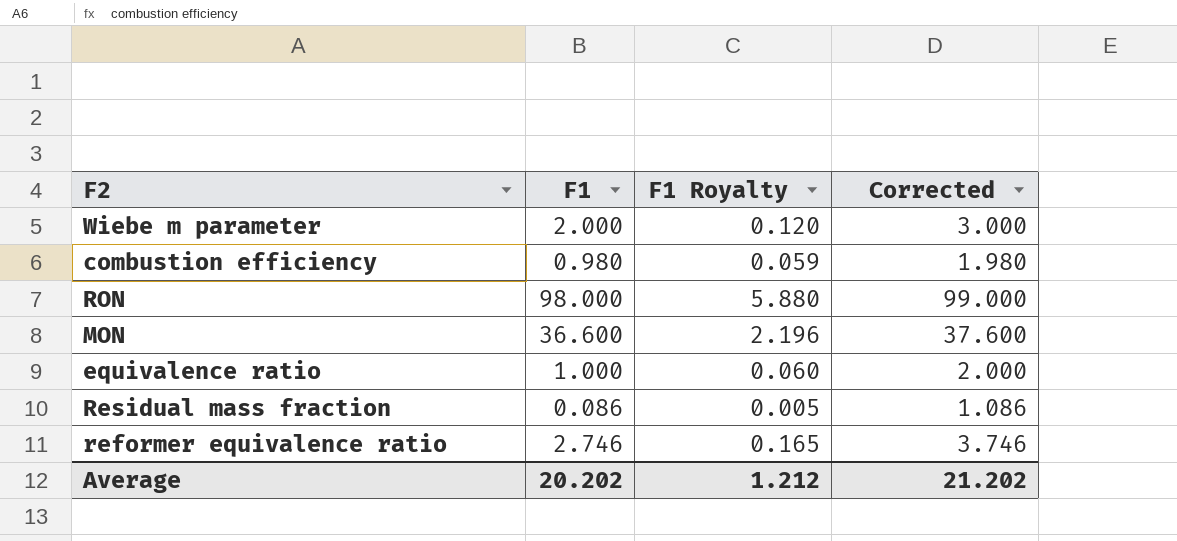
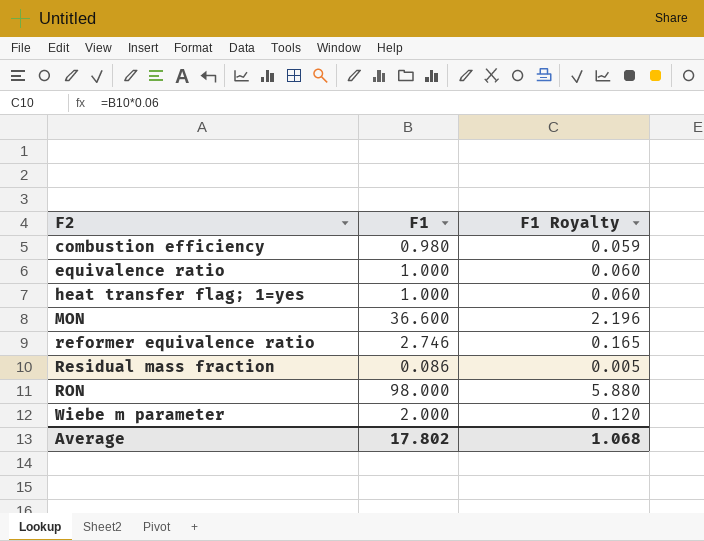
row order: none -> F2 ascending
column Corrected | formula: [F1] + 1 -> none
row heat transfer flag; 1=yes: none -> 1.000 | 0.060
Average | F1: 20.202 -> 17.802
Average | F1 Royalty: 1.212 -> 1.068

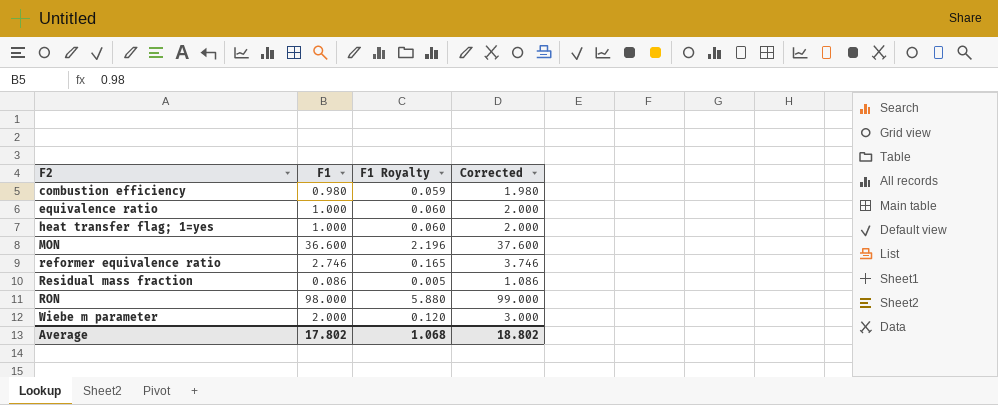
column Corrected | formula: none -> [F1] + 1

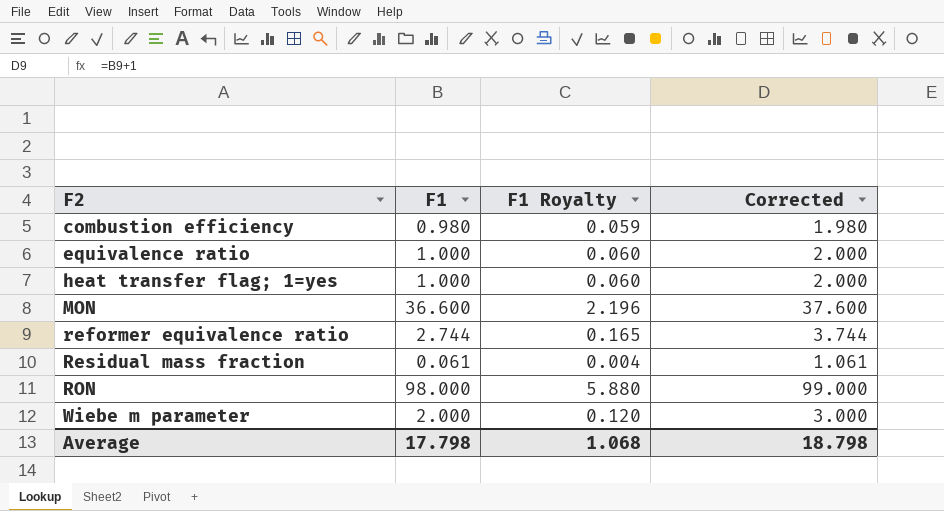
reformer equivalence ratio | F1: 2.746 -> 2.744
reformer equivalence ratio | Corrected: 3.746 -> 3.744
Residual mass fraction | F1: 0.086 -> 0.061
Residual mass fraction | F1 Royalty: 0.005 -> 0.004
Residual mass fraction | Corrected: 1.086 -> 1.061
Average | F1: 17.802 -> 17.798
Average | Corrected: 18.802 -> 18.798

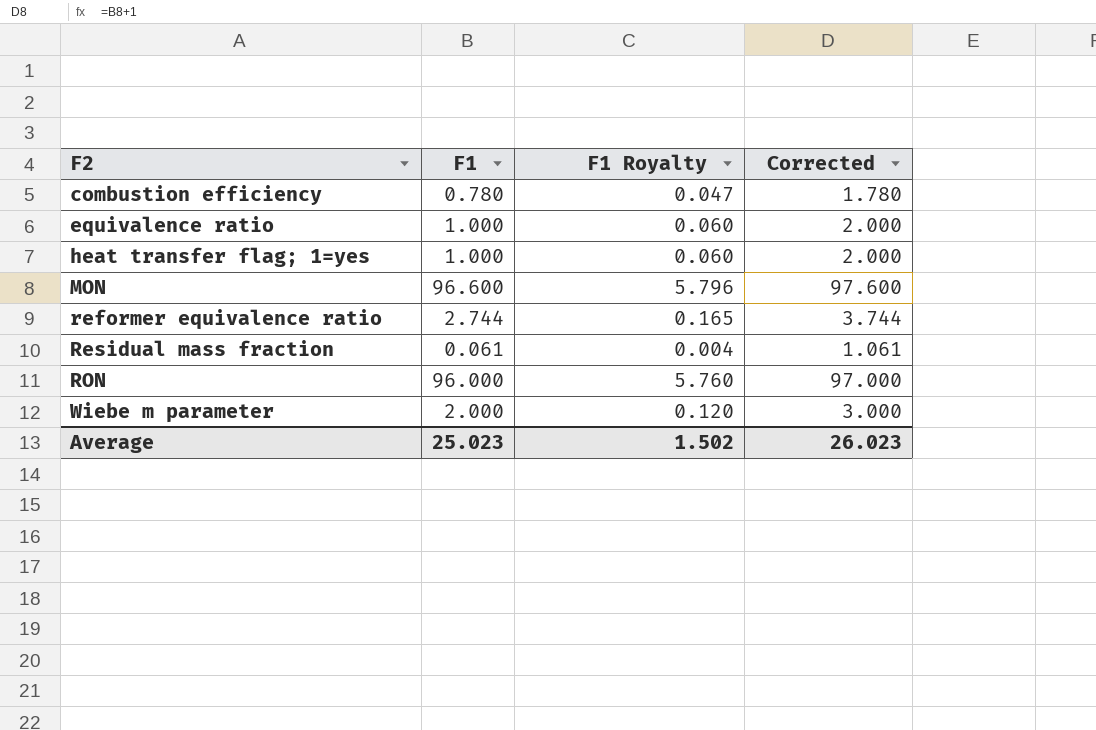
combustion efficiency | F1: 0.980 -> 0.780
combustion efficiency | F1 Royalty: 0.059 -> 0.047
combustion efficiency | Corrected: 1.980 -> 1.780
MON | F1: 36.600 -> 96.600
MON | F1 Royalty: 2.196 -> 5.796
MON | Corrected: 37.600 -> 97.600
RON | F1: 98.000 -> 96.000
RON | F1 Royalty: 5.880 -> 5.760
RON | Corrected: 99.000 -> 97.000
Average | F1: 17.798 -> 25.023
Average | F1 Royalty: 1.068 -> 1.502
Average | Corrected: 18.798 -> 26.023

